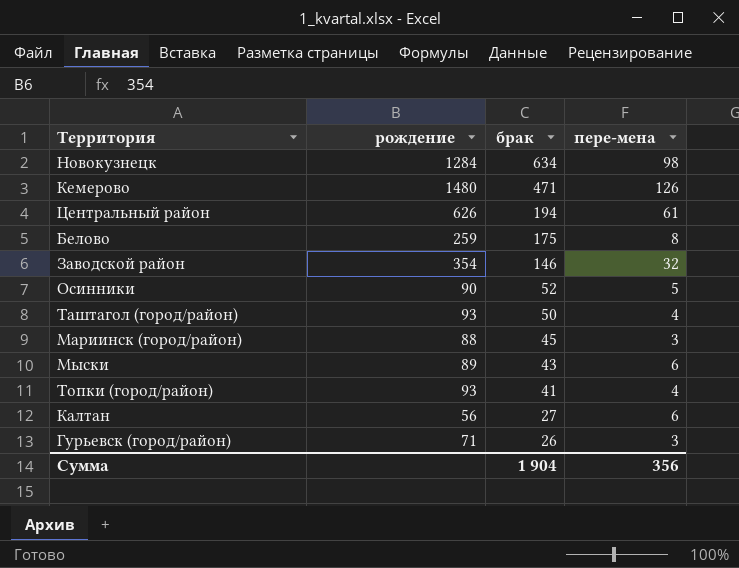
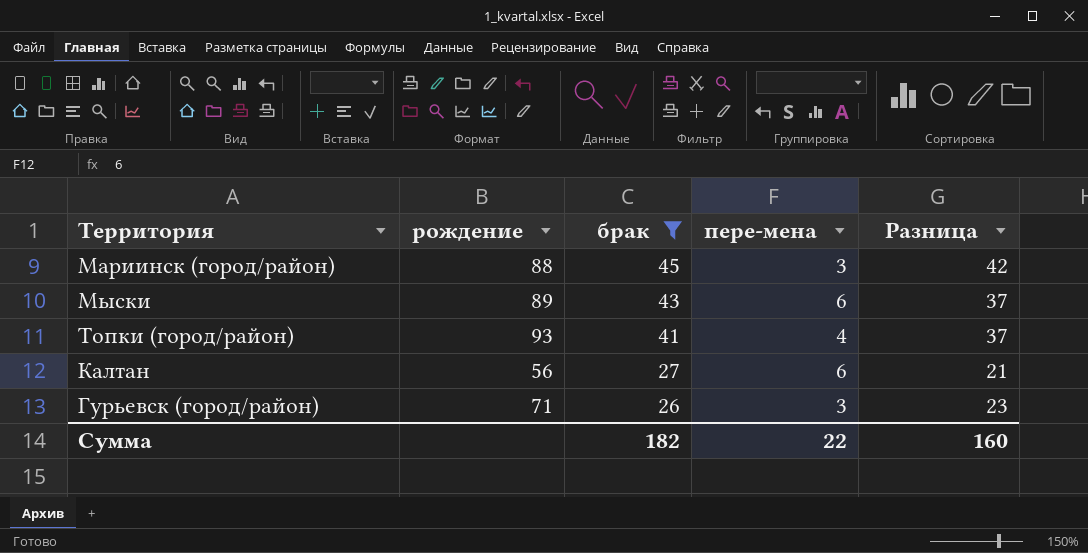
filter: none -> брак <= 45
column Разница | formula: none -> [брак] - [пере-мена]
Сумма | брак: 1 904 -> 182
Сумма | пере-мена: 356 -> 22

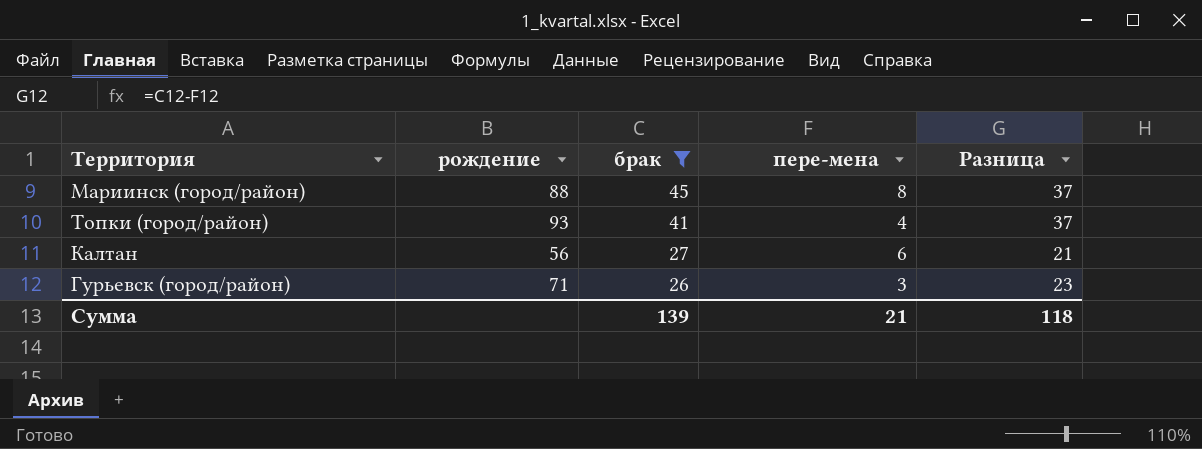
row Мыски: 89 | 43 | 6 | 37 -> none
Мариинск (город/район) | пере-мена: 3 -> 8
Мариинск (город/район) | Разница: 42 -> 37
Сумма | брак: 182 -> 139
Сумма | пере-мена: 22 -> 21
Сумма | Разница: 160 -> 118

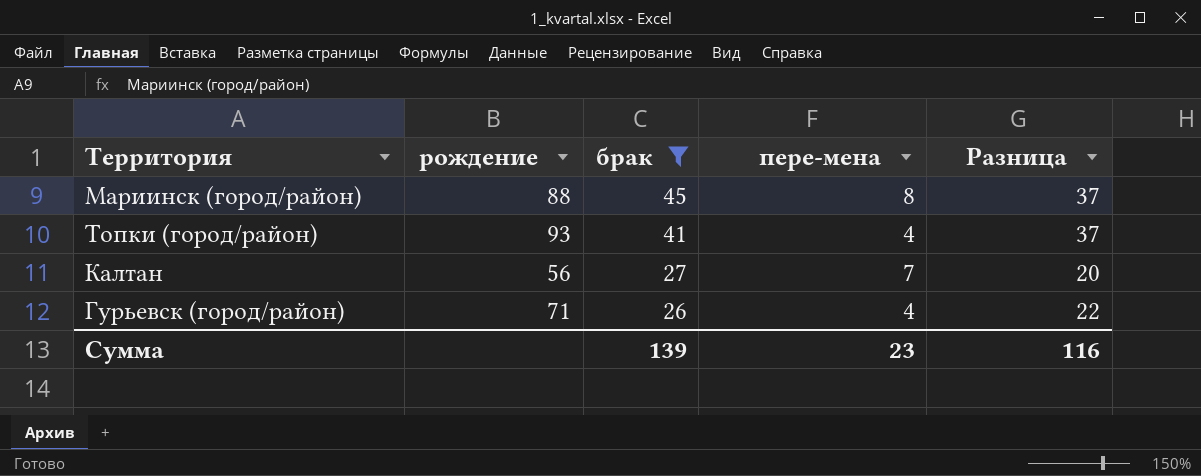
Калтан | пере-мена: 6 -> 7
Калтан | Разница: 21 -> 20
Гурьевск (город/район) | пере-мена: 3 -> 4
Гурьевск (город/район) | Разница: 23 -> 22
Сумма | пере-мена: 21 -> 23
Сумма | Разница: 118 -> 116

